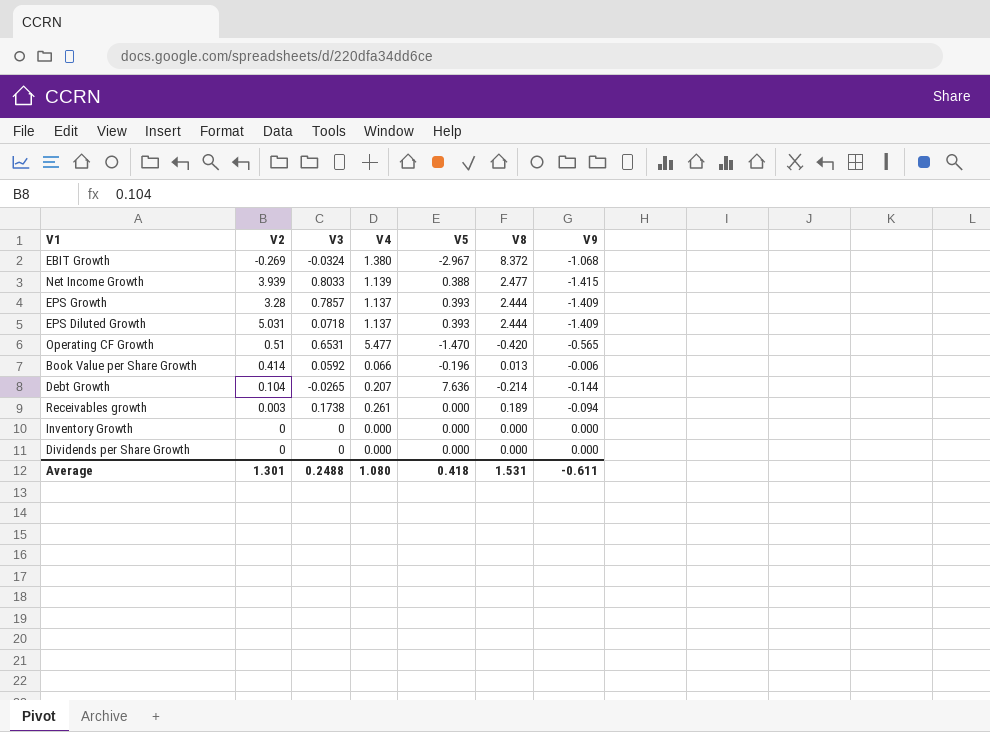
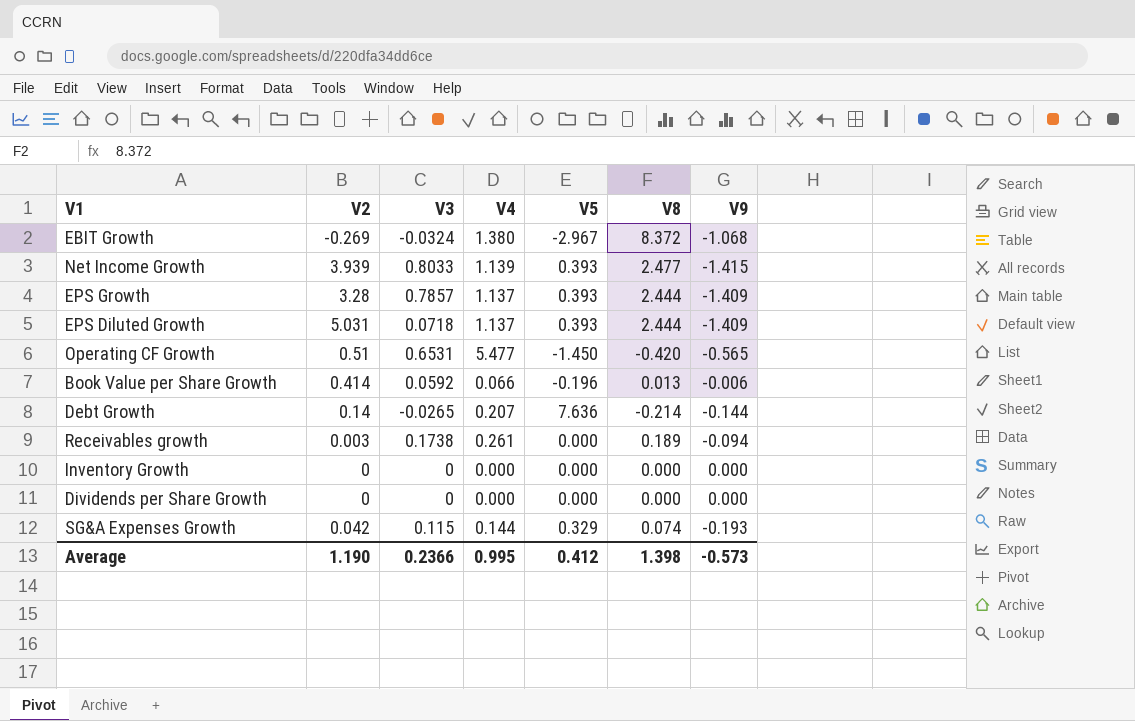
Net Income Growth | V5: 0.388 -> 0.393
Operating CF Growth | V5: -1.470 -> -1.450
Debt Growth | V2: 0.104 -> 0.14
row SG&A Expenses Growth: none -> 0.042 | 0.115 | 0.144 | 0.329 | 0.074 | -0.193
Average | V2: 1.301 -> 1.190
Average | V3: 0.2488 -> 0.2366
Average | V4: 1.080 -> 0.995
Average | V5: 0.418 -> 0.412
Average | V8: 1.531 -> 1.398
Average | V9: -0.611 -> -0.573

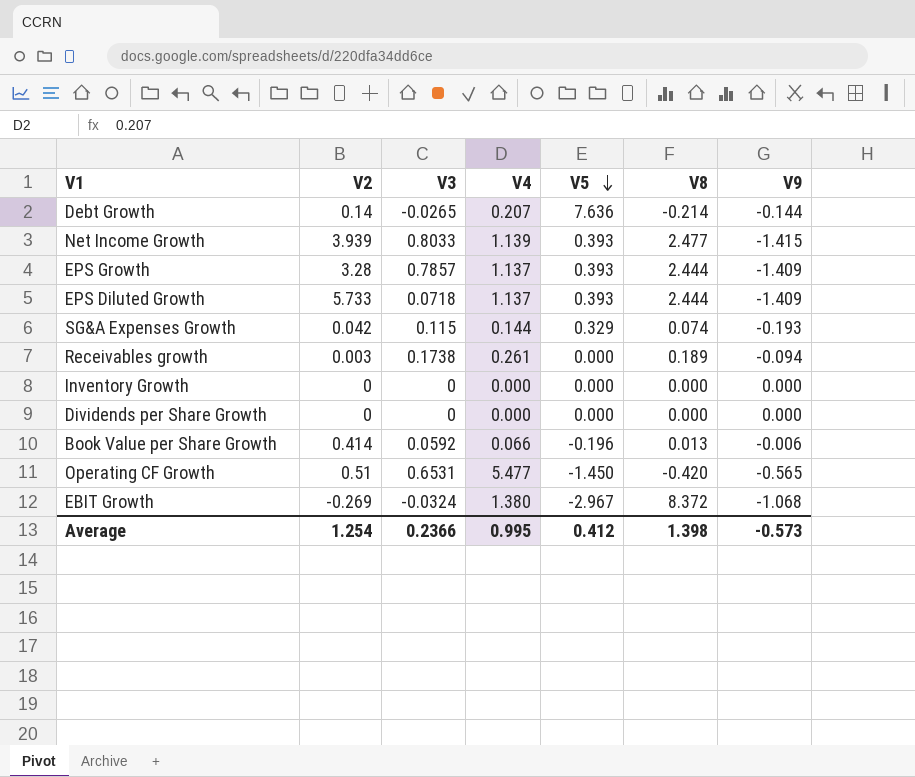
row order: none -> V5 descending
EPS Diluted Growth | V2: 5.031 -> 5.733
Average | V2: 1.190 -> 1.254

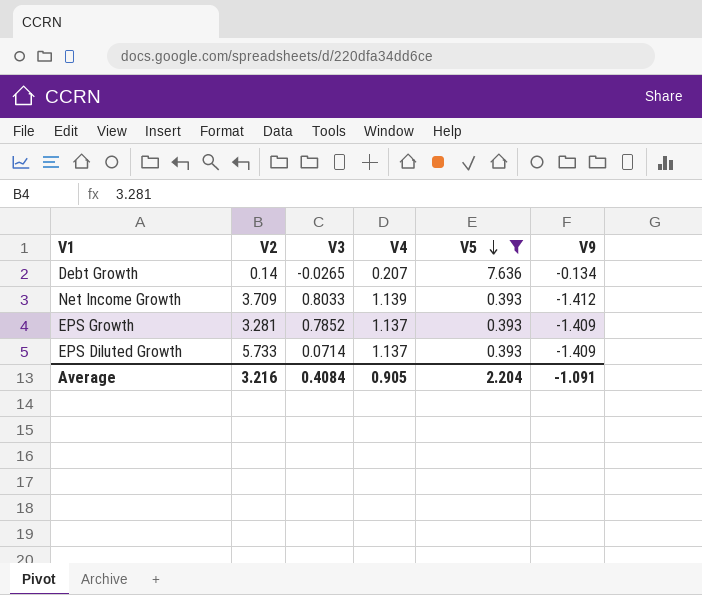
filter: none -> V5 >= 0.393
column V8 | position: 6 -> none
Debt Growth | V9: -0.144 -> -0.134
Net Income Growth | V2: 3.939 -> 3.709
Net Income Growth | V9: -1.415 -> -1.412
EPS Growth | V2: 3.28 -> 3.281
EPS Growth | V3: 0.7857 -> 0.7852
EPS Diluted Growth | V3: 0.0718 -> 0.0714
Average | V2: 1.254 -> 3.216
Average | V3: 0.2366 -> 0.4084
Average | V4: 0.995 -> 0.905
Average | V5: 0.412 -> 2.204
Average | V9: -0.573 -> -1.091

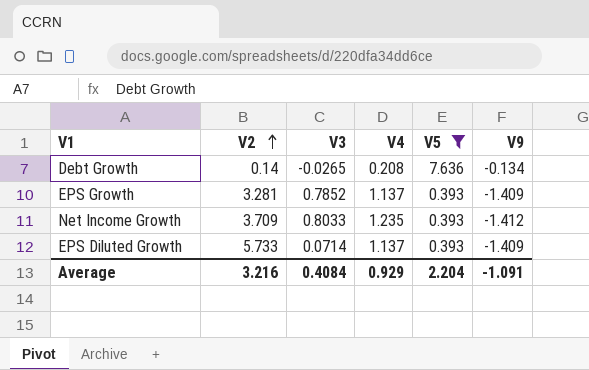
row order: V5 descending -> V2 ascending
Debt Growth | V4: 0.207 -> 0.208
Net Income Growth | V4: 1.139 -> 1.235
Average | V4: 0.905 -> 0.929

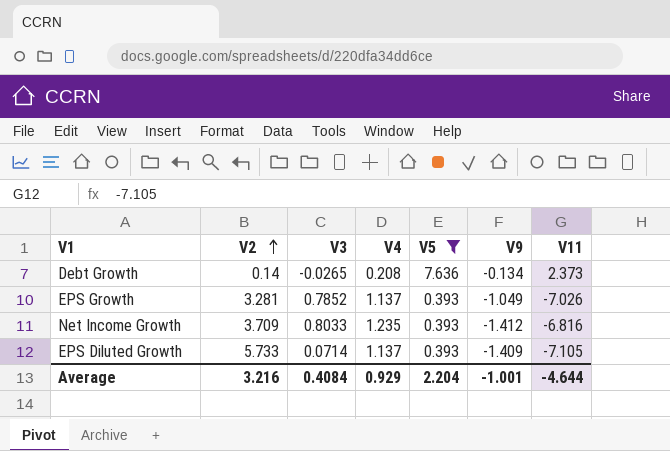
column V11 | position: none -> 7
EPS Growth | V9: -1.409 -> -1.049
Average | V9: -1.091 -> -1.001

